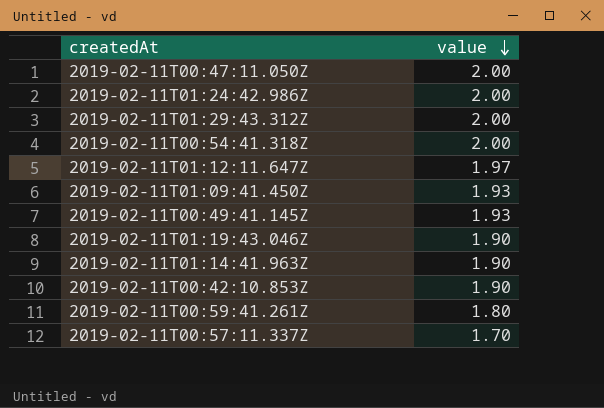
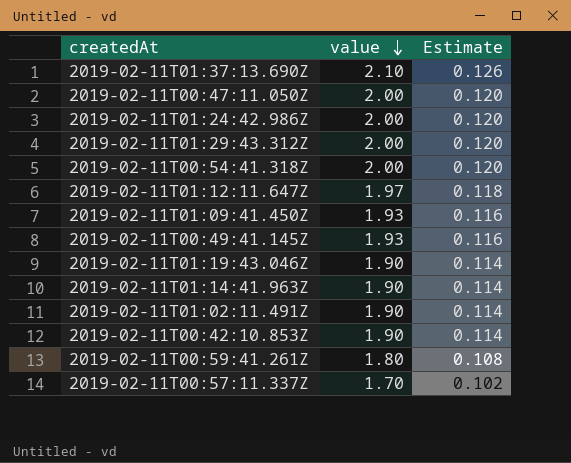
column Estimate | formula: none -> [value] * 0.06
row 2019-02-11T01:37:13.690Z: none -> 2.10 | 0.126
row 2019-02-11T01:02:11.491Z: none -> 1.90 | 0.114

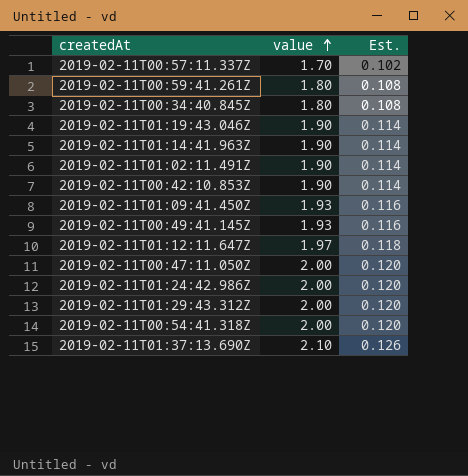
row order: value descending -> value ascending
column name: Estimate -> Est.
row 2019-02-11T00:34:40.845Z: none -> 1.80 | 0.108

